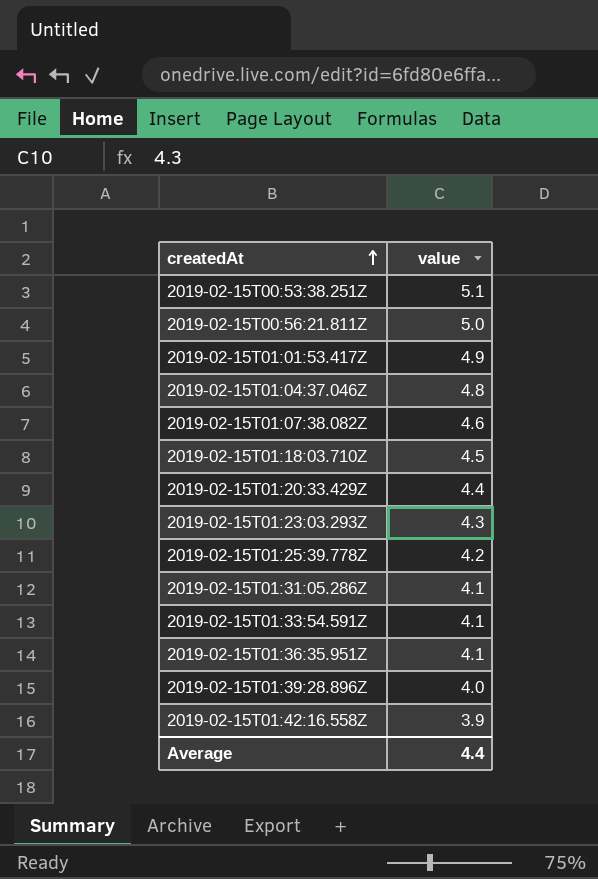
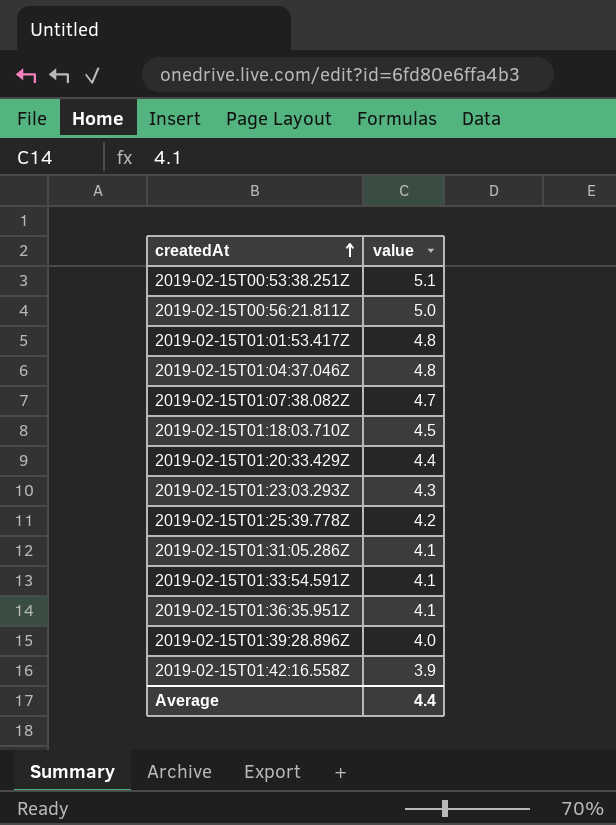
2019-02-15T01:01:53.417Z | value: 4.9 -> 4.8
2019-02-15T01:07:38.082Z | value: 4.6 -> 4.7

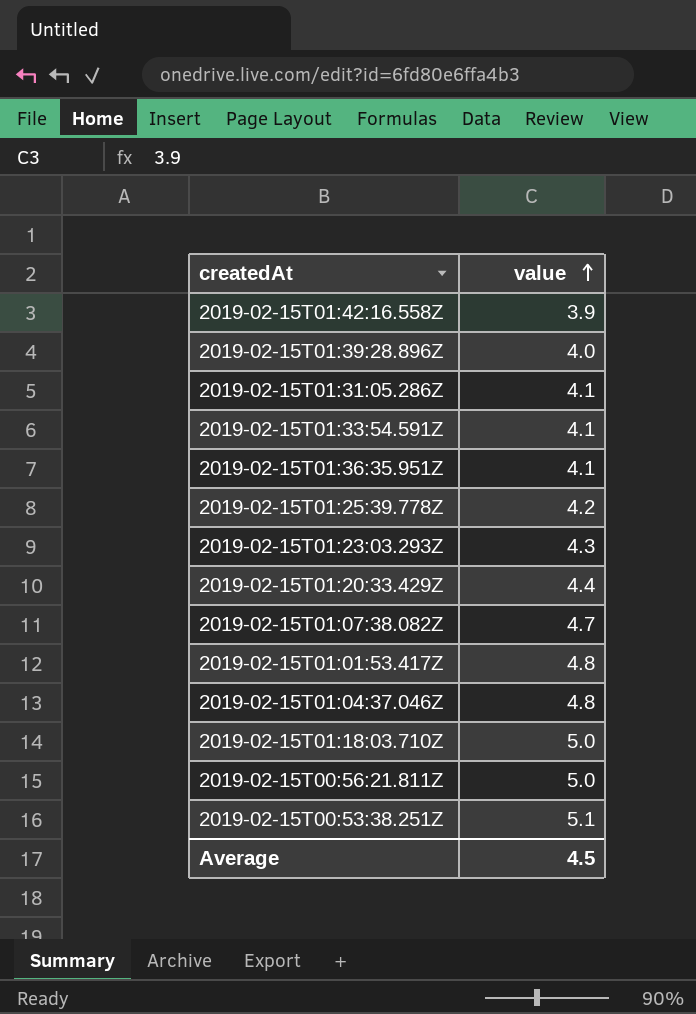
row order: createdAt ascending -> value ascending
2019-02-15T01:18:03.710Z | value: 4.5 -> 5.0
Average | value: 4.4 -> 4.5

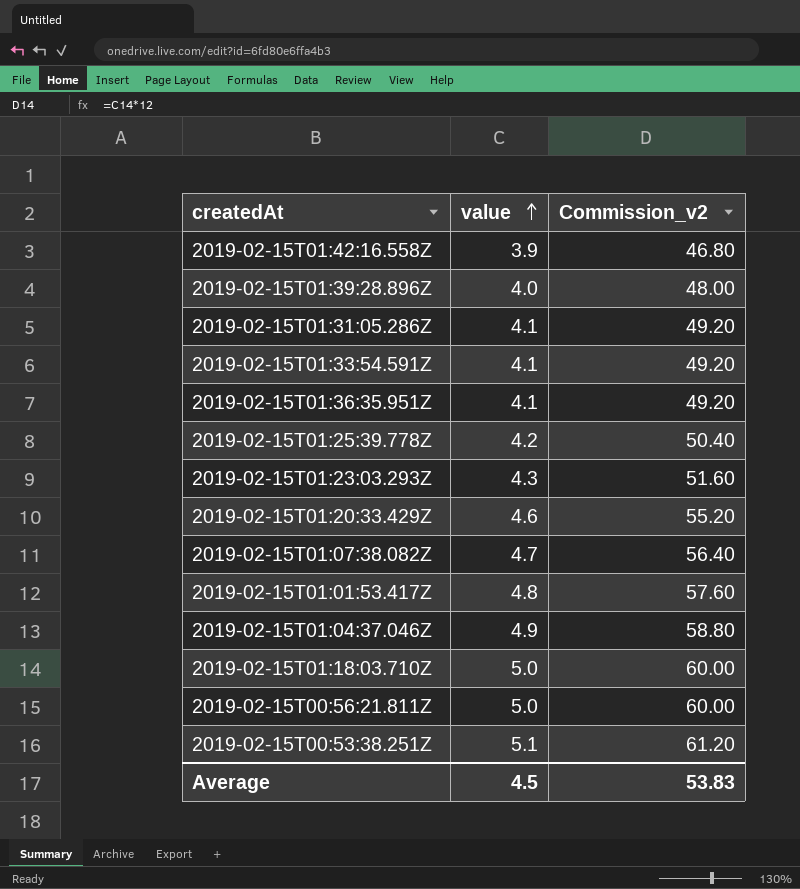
column Commission_v2 | formula: none -> [value] * 12
2019-02-15T01:20:33.429Z | value: 4.4 -> 4.6
2019-02-15T01:04:37.046Z | value: 4.8 -> 4.9

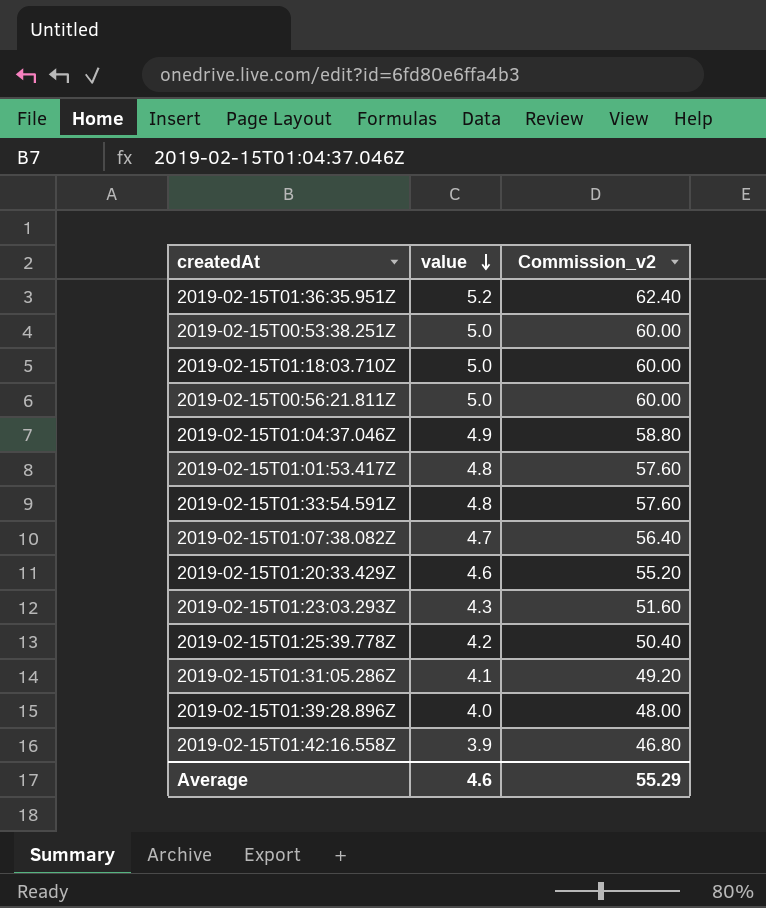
row order: value ascending -> value descending
2019-02-15T01:36:35.951Z | value: 4.1 -> 5.2
2019-02-15T01:36:35.951Z | Commission_v2: 49.20 -> 62.40
2019-02-15T00:53:38.251Z | value: 5.1 -> 5.0
2019-02-15T00:53:38.251Z | Commission_v2: 61.20 -> 60.00
2019-02-15T01:33:54.591Z | value: 4.1 -> 4.8
2019-02-15T01:33:54.591Z | Commission_v2: 49.20 -> 57.60
Average | value: 4.5 -> 4.6
Average | Commission_v2: 53.83 -> 55.29

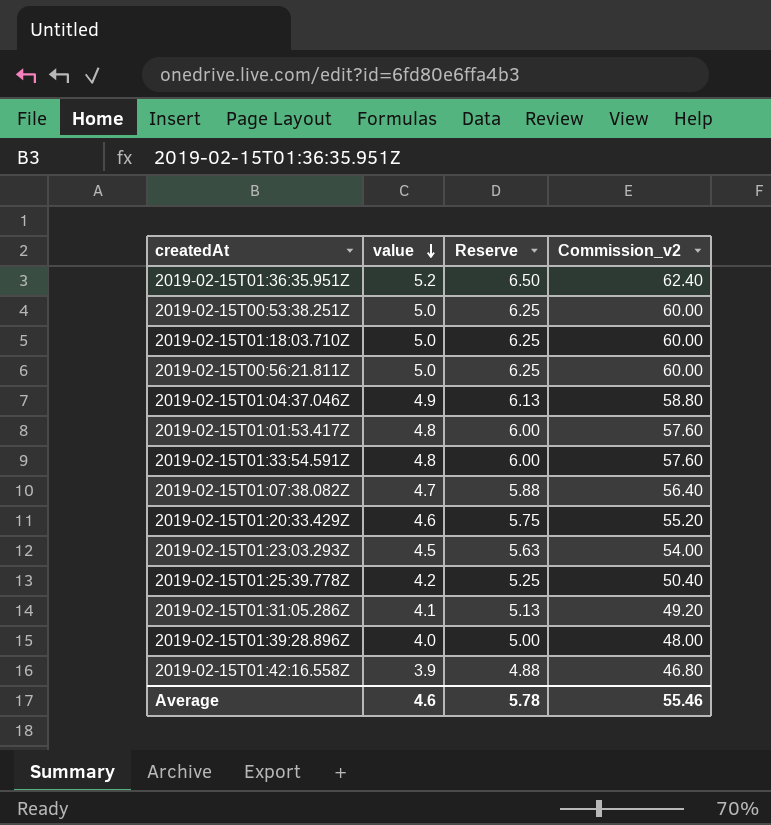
column Reserve | formula: none -> [value] * 1.25
2019-02-15T01:23:03.293Z | value: 4.3 -> 4.5
2019-02-15T01:23:03.293Z | Commission_v2: 51.60 -> 54.00
Average | Commission_v2: 55.29 -> 55.46

